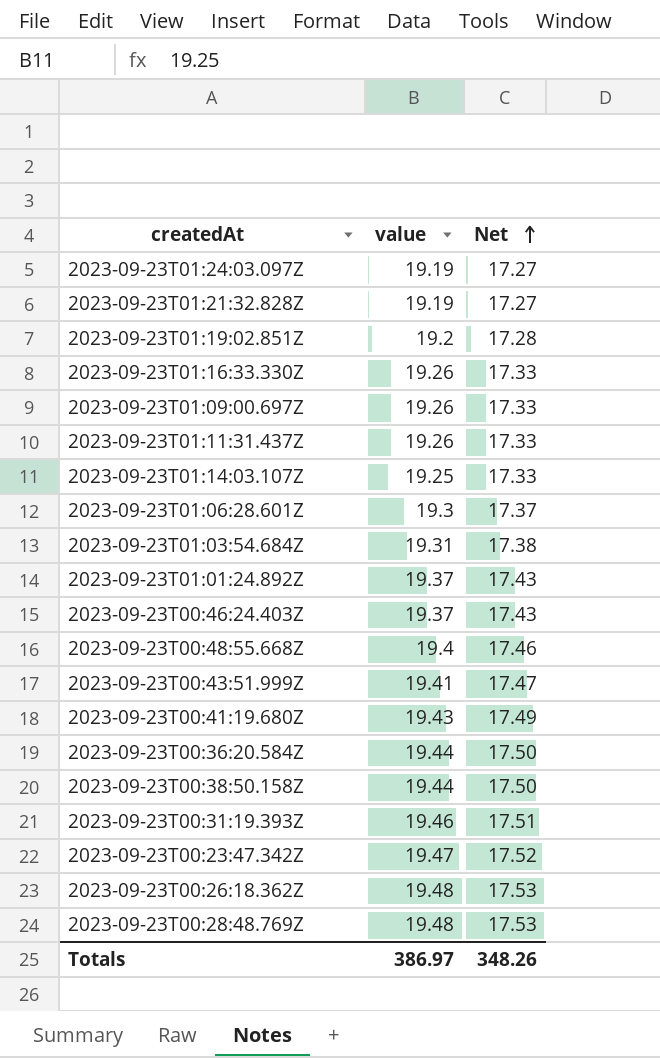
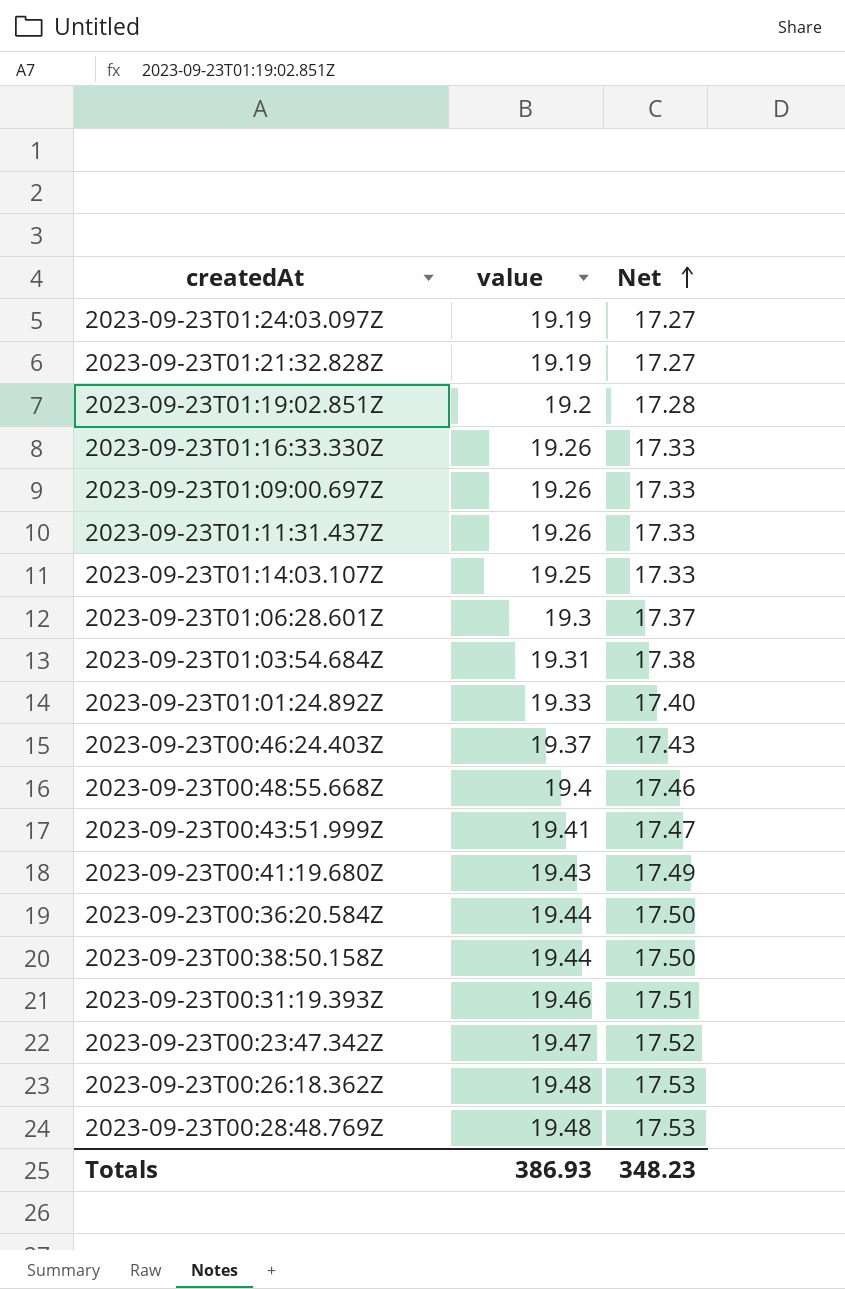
2023-09-23T01:01:24.892Z | value: 19.37 -> 19.33
2023-09-23T01:01:24.892Z | Net: 17.43 -> 17.40
Totals | value: 386.97 -> 386.93
Totals | Net: 348.26 -> 348.23

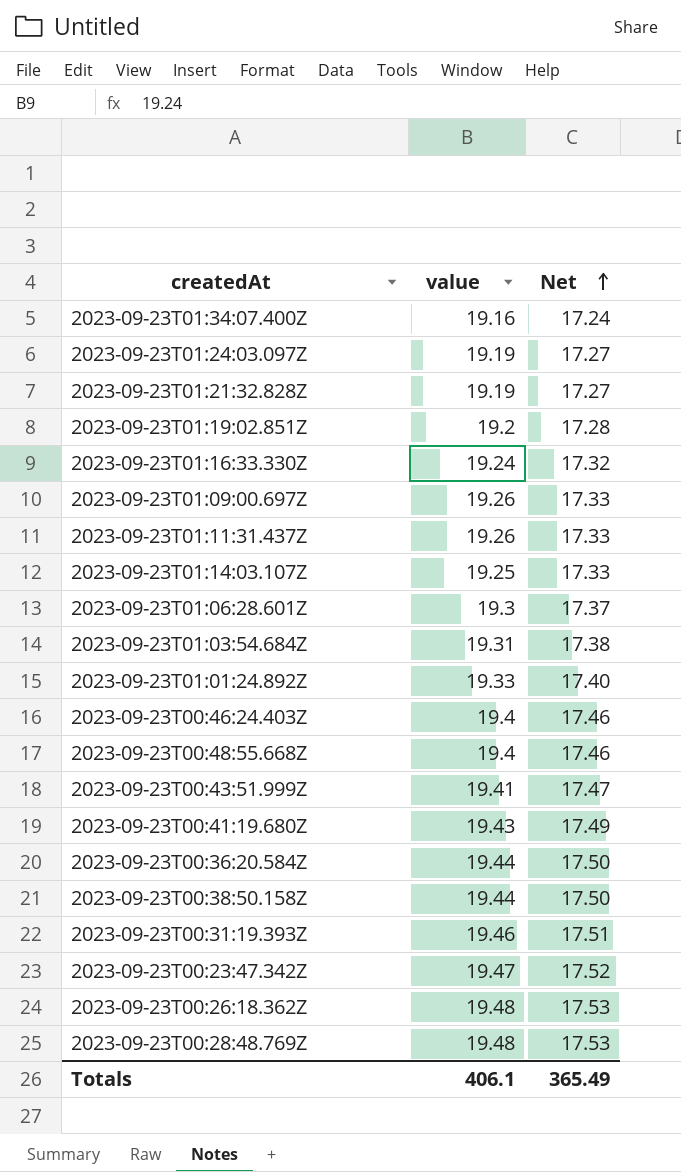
row 2023-09-23T01:34:07.400Z: none -> 19.16 | 17.24
2023-09-23T01:16:33.330Z | value: 19.26 -> 19.24
2023-09-23T01:16:33.330Z | Net: 17.33 -> 17.32
2023-09-23T00:46:24.403Z | value: 19.37 -> 19.4
2023-09-23T00:46:24.403Z | Net: 17.43 -> 17.46
Totals | value: 386.93 -> 406.1
Totals | Net: 348.23 -> 365.49

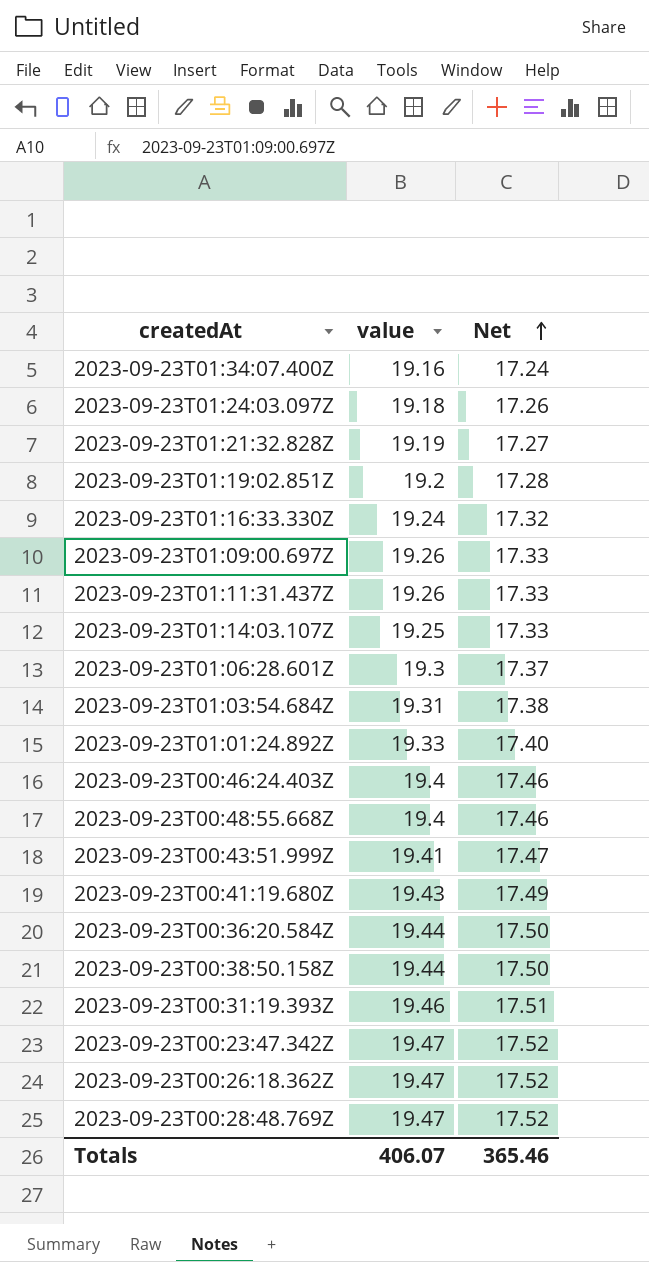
2023-09-23T01:24:03.097Z | value: 19.19 -> 19.18
2023-09-23T01:24:03.097Z | Net: 17.27 -> 17.26
2023-09-23T00:26:18.362Z | value: 19.48 -> 19.47
2023-09-23T00:26:18.362Z | Net: 17.53 -> 17.52
2023-09-23T00:28:48.769Z | value: 19.48 -> 19.47
2023-09-23T00:28:48.769Z | Net: 17.53 -> 17.52
Totals | value: 406.1 -> 406.07
Totals | Net: 365.49 -> 365.46

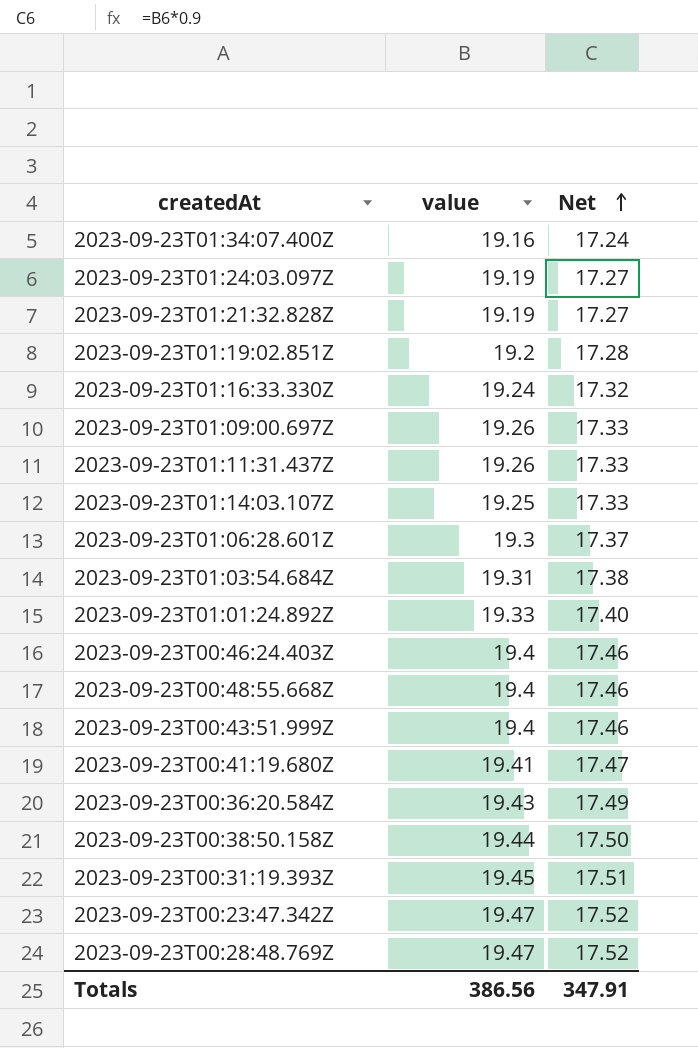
row 2023-09-23T00:26:18.362Z: 19.47 | 17.52 -> none
2023-09-23T01:24:03.097Z | value: 19.18 -> 19.19
2023-09-23T01:24:03.097Z | Net: 17.26 -> 17.27
2023-09-23T00:43:51.999Z | value: 19.41 -> 19.4
2023-09-23T00:43:51.999Z | Net: 17.47 -> 17.46
2023-09-23T00:41:19.680Z | value: 19.43 -> 19.41
2023-09-23T00:41:19.680Z | Net: 17.49 -> 17.47
2023-09-23T00:36:20.584Z | value: 19.44 -> 19.43
2023-09-23T00:36:20.584Z | Net: 17.50 -> 17.49
2023-09-23T00:31:19.393Z | value: 19.46 -> 19.45
Totals | value: 406.07 -> 386.56
Totals | Net: 365.46 -> 347.91

